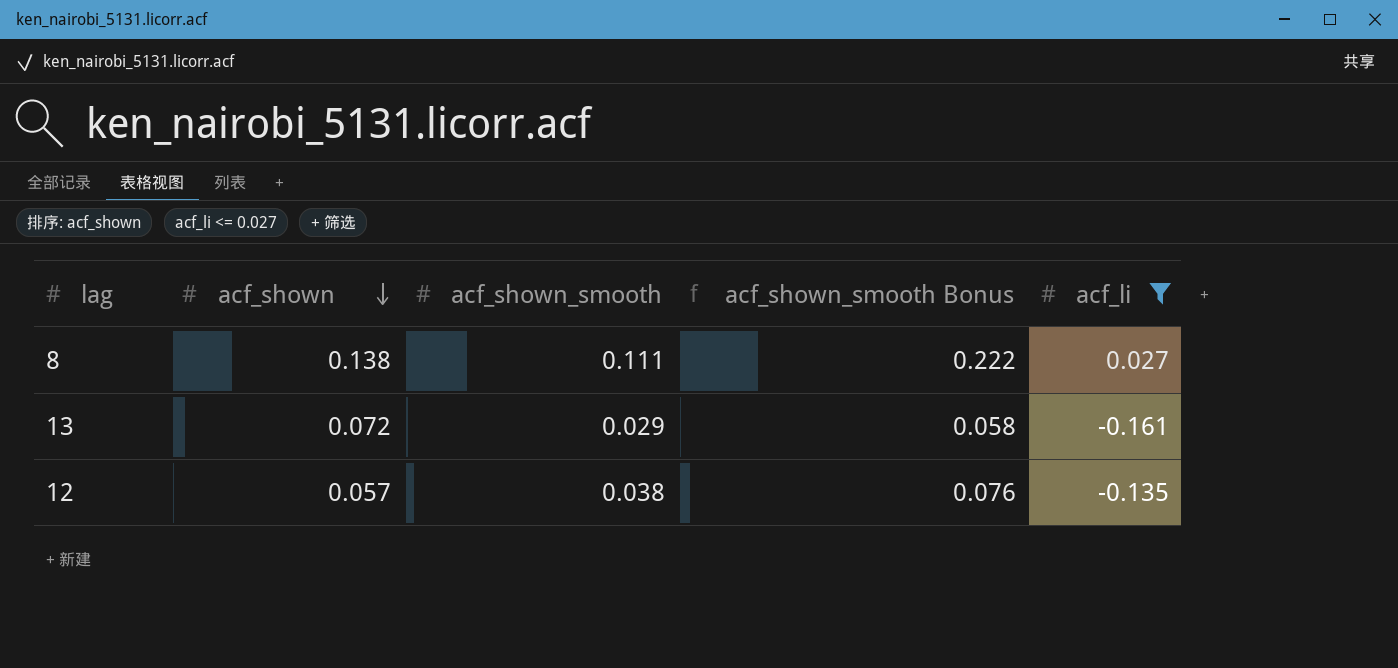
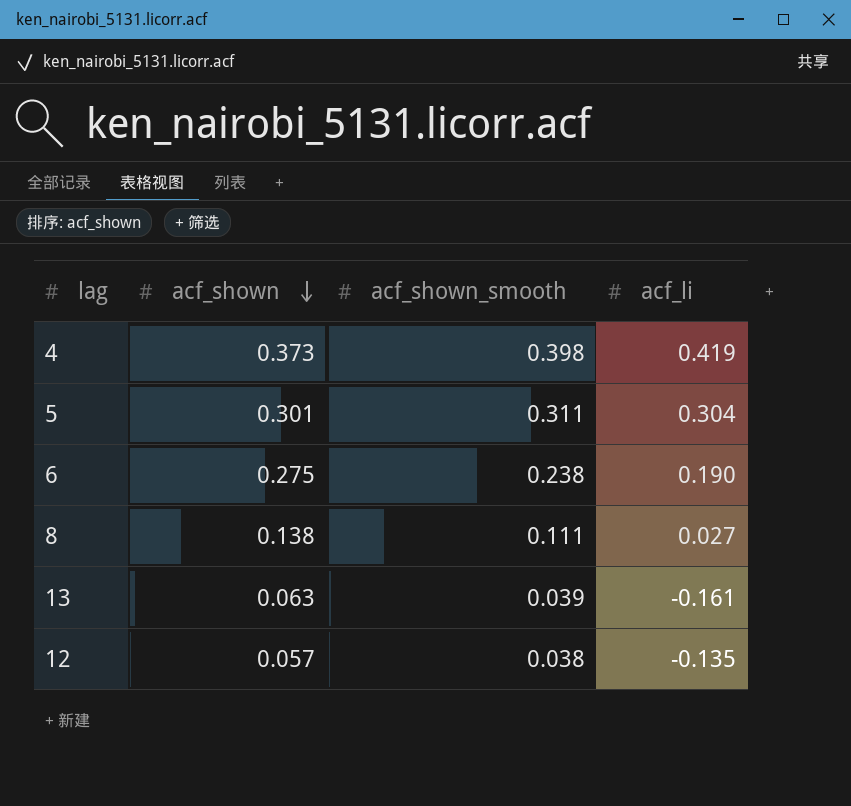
filter: acf_li <= 0.027 -> none
column acf_shown_smooth Bonus | formula: [acf_shown_smooth] * 2 -> none
13 | acf_shown: 0.072 -> 0.063
13 | acf_shown_smooth: 0.029 -> 0.039

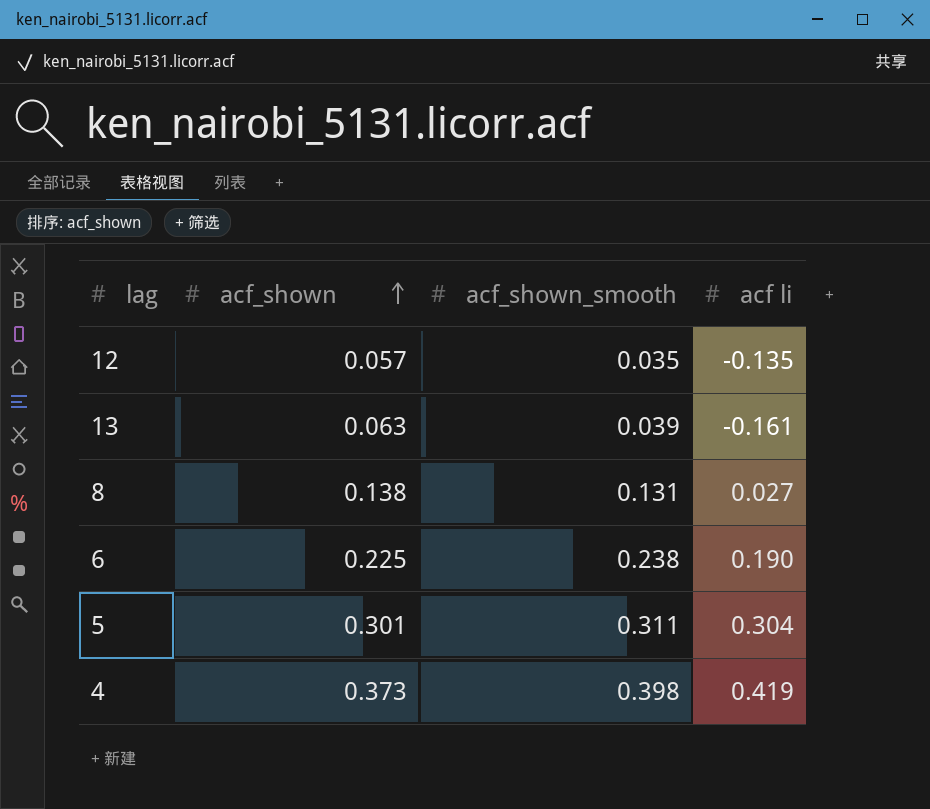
row order: acf_shown descending -> acf_shown ascending
column name: acf_li -> acf li
12 | acf_shown_smooth: 0.038 -> 0.035
8 | acf_shown_smooth: 0.111 -> 0.131
6 | acf_shown: 0.275 -> 0.225

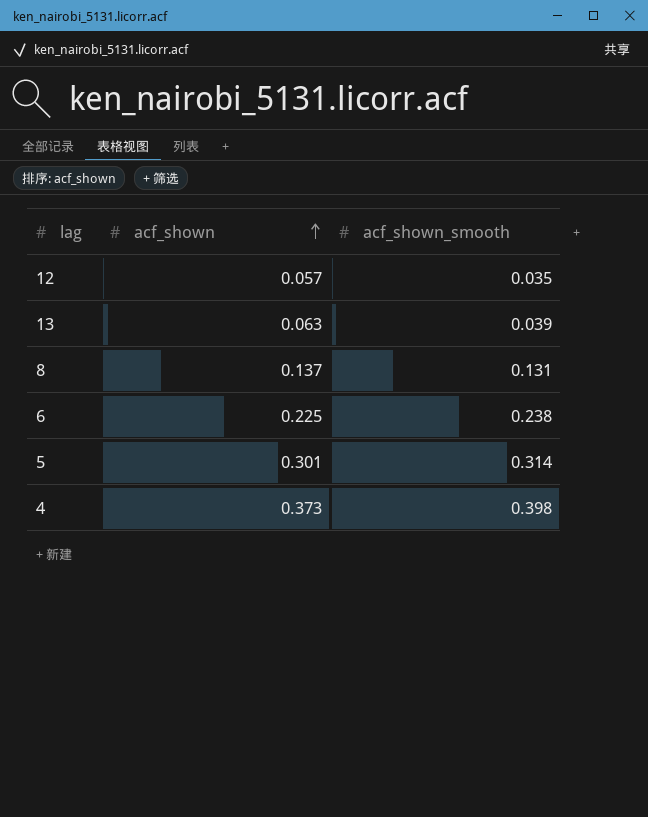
column acf li | position: 4 -> none
8 | acf_shown: 0.138 -> 0.137
5 | acf_shown_smooth: 0.311 -> 0.314

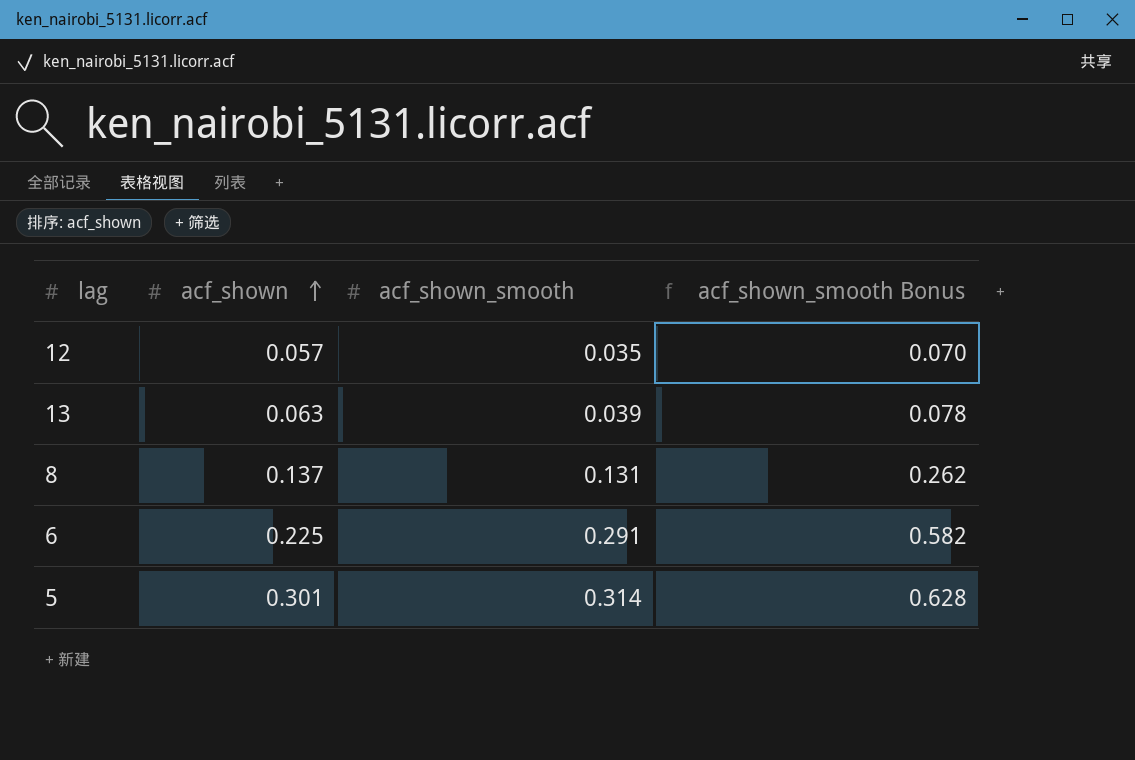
column acf_shown_smooth Bonus | formula: none -> [acf_shown_smooth] * 2
row 4: 0.373 | 0.398 -> none
6 | acf_shown_smooth: 0.238 -> 0.291

